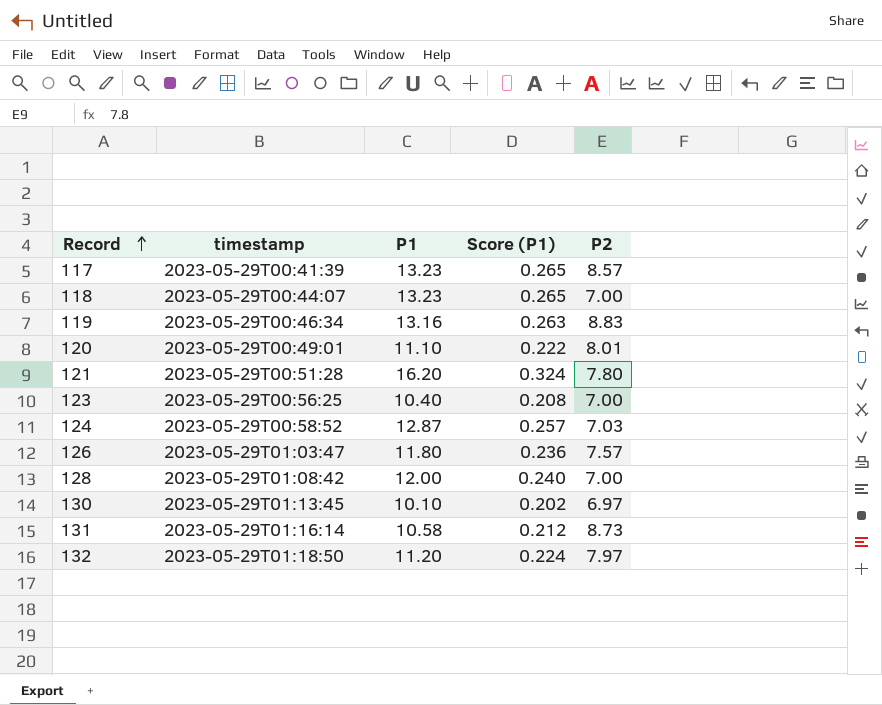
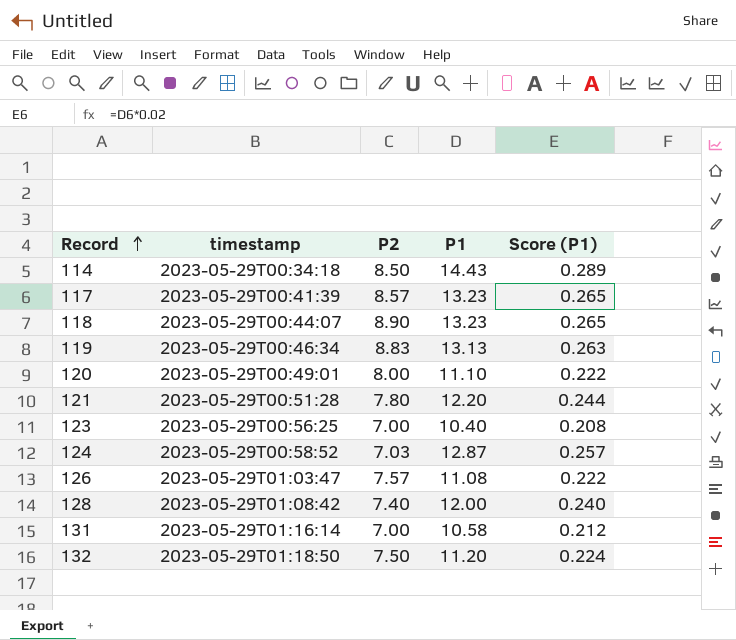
column P2 | position: 5 -> 3
row 130: 2023-05-29T01:13:45 | 10.10 | 0.202 | 6.97 -> none
row 114: none -> 2023-05-29T00:34:18 | 8.50 | 14.43 | 0.289
118 | P2: 7.00 -> 8.90
119 | P1: 13.16 -> 13.13
120 | P2: 8.01 -> 8.00
121 | P1: 16.20 -> 12.20
121 | Score (P1): 0.324 -> 0.244
126 | P1: 11.80 -> 11.08
126 | Score (P1): 0.236 -> 0.222
128 | P2: 7.00 -> 7.40
131 | P2: 8.73 -> 7.00
132 | P2: 7.97 -> 7.50

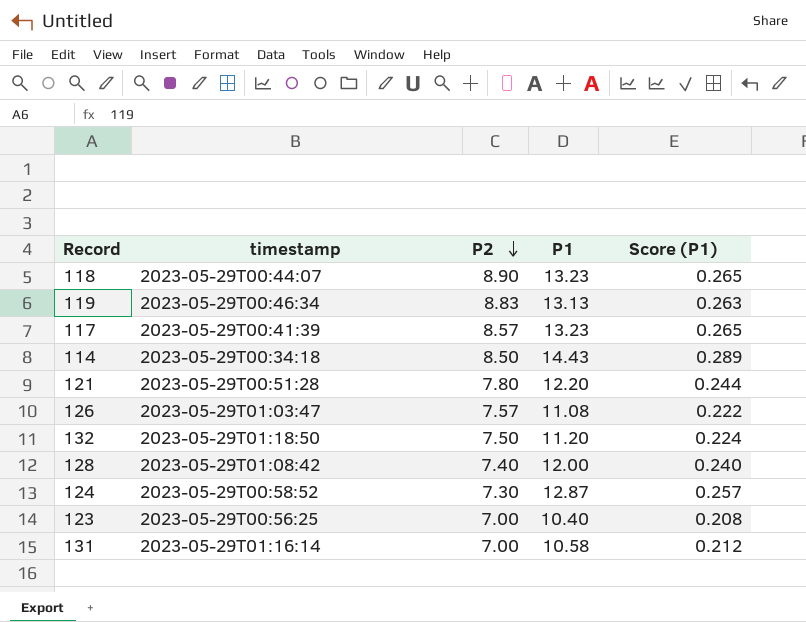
row order: Record ascending -> P2 descending
row 120: 2023-05-29T00:49:01 | 8.00 | 11.10 | 0.222 -> none
124 | P2: 7.03 -> 7.30

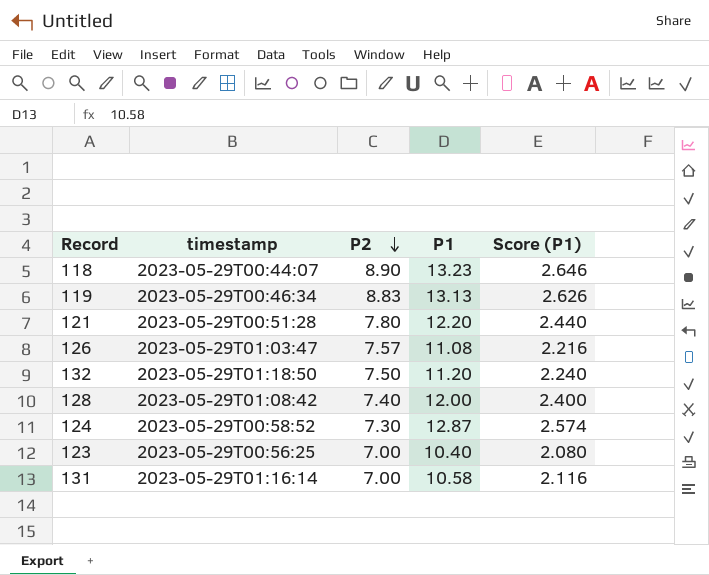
column Score (P1) | formula: [P1] * 0.02 -> [P1] * 0.2
row 117: 2023-05-29T00:41:39 | 8.57 | 13.23 | 0.265 -> none
row 114: 2023-05-29T00:34:18 | 8.50 | 14.43 | 0.289 -> none

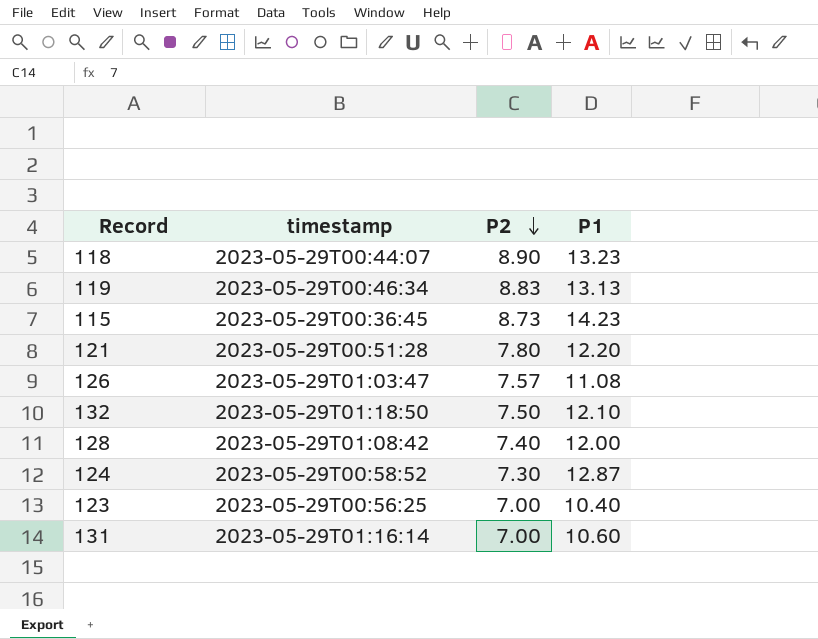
column Score (P1) | formula: [P1] * 0.2 -> none
row 115: none -> 2023-05-29T00:36:45 | 8.73 | 14.23
132 | P1: 11.20 -> 12.10
131 | P1: 10.58 -> 10.60

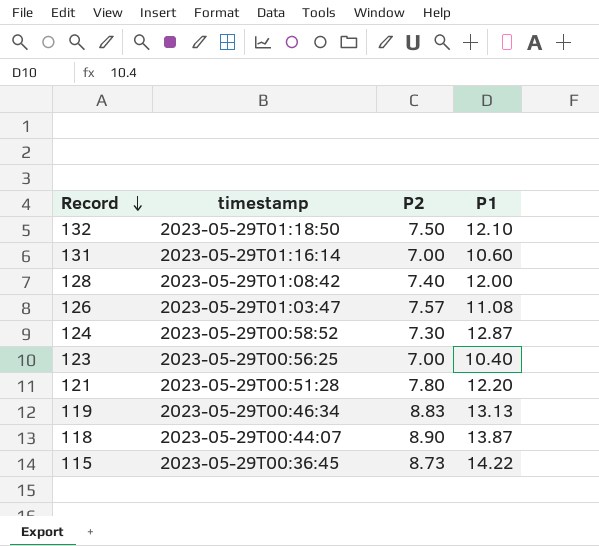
row order: P2 descending -> Record descending
118 | P1: 13.23 -> 13.87
115 | P1: 14.23 -> 14.22

